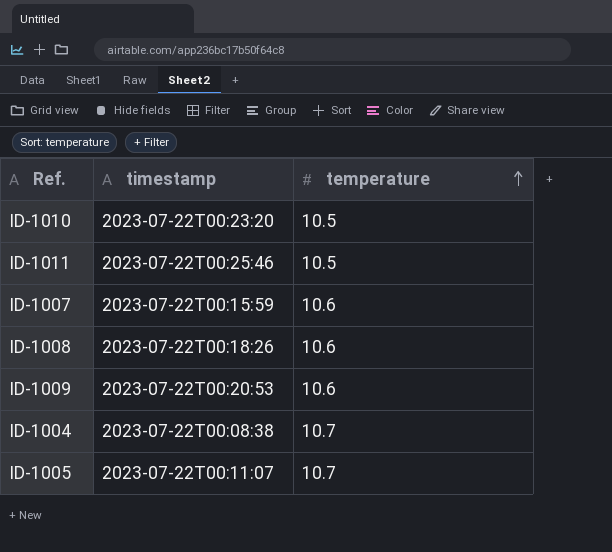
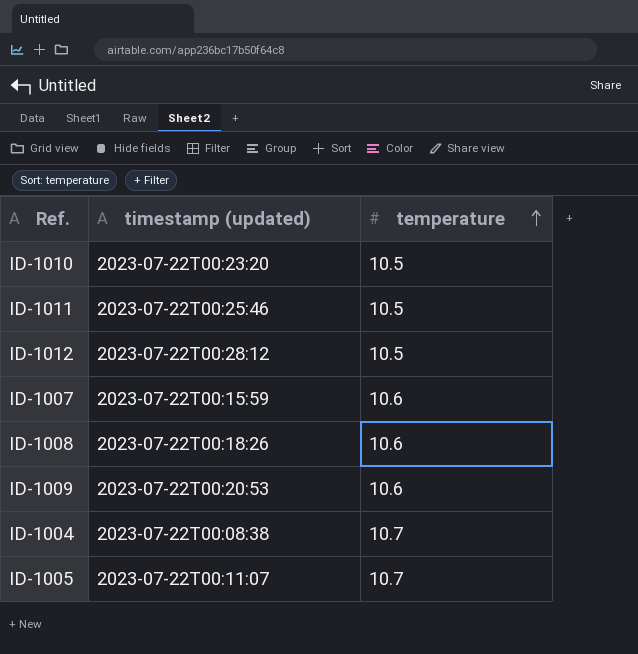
column name: timestamp -> timestamp (updated)
row ID-1012: none -> 2023-07-22T00:28:12 | 10.5

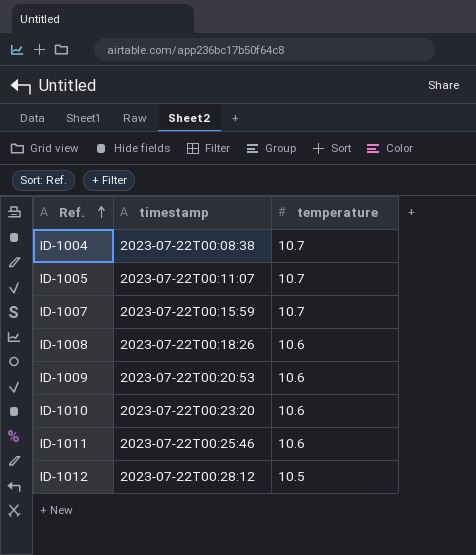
row order: temperature ascending -> Ref. ascending
column name: timestamp (updated) -> timestamp
ID-1007 | temperature: 10.6 -> 10.7
ID-1010 | temperature: 10.5 -> 10.6
ID-1011 | temperature: 10.5 -> 10.6

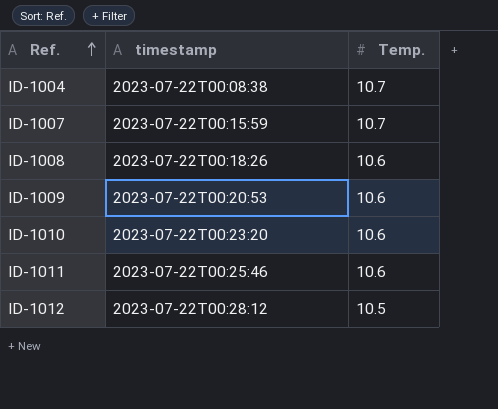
column name: temperature -> Temp.
row ID-1005: 2023-07-22T00:11:07 | 10.7 -> none

